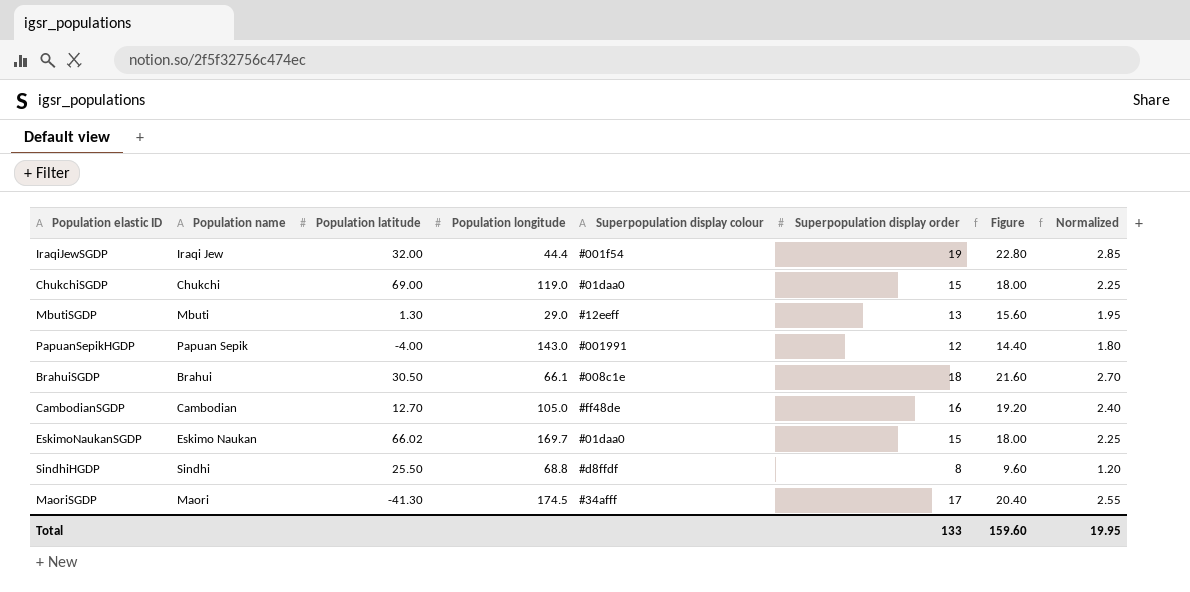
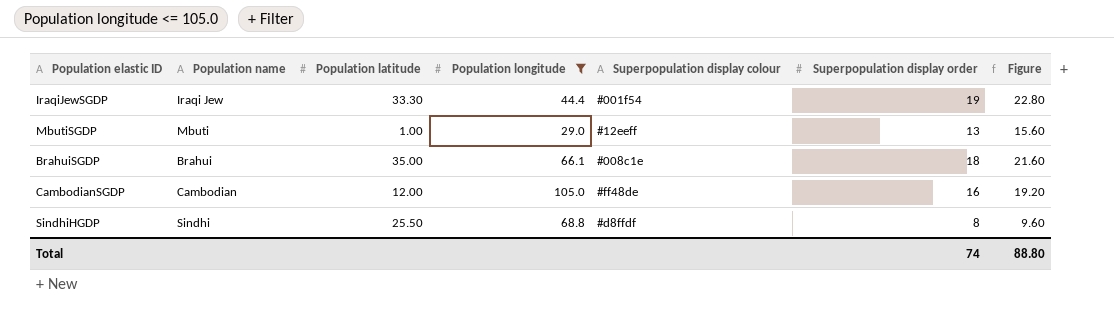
filter: none -> Population longitude <= 105.0
column Normalized | formula: [Superpopulation display order] * 0.15 -> none
IraqiJewSGDP | Population latitude: 32.00 -> 33.30
MbutiSGDP | Population latitude: 1.30 -> 1.00
BrahuiSGDP | Population latitude: 30.50 -> 35.00
CambodianSGDP | Population latitude: 12.70 -> 12.00
Total | Superpopulation display order: 133 -> 74
Total | Figure: 159.60 -> 88.80

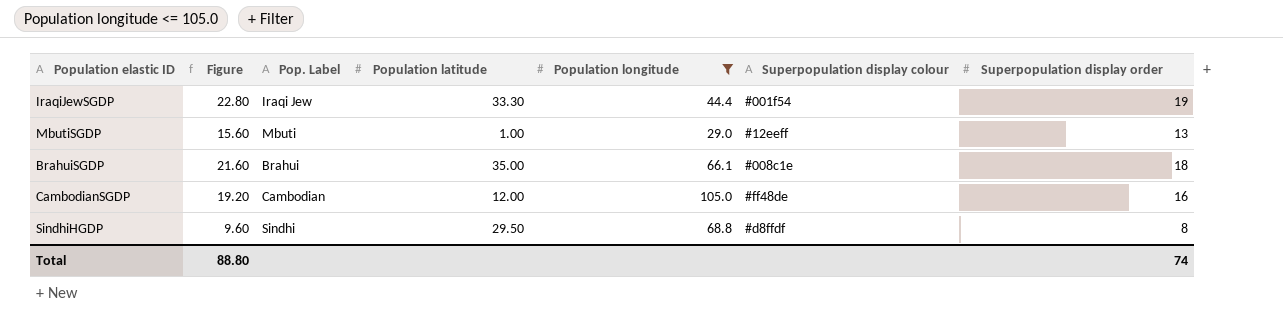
column Figure | position: 7 -> 2
column name: Population name -> Pop. Label
SindhiHGDP | Population latitude: 25.50 -> 29.50

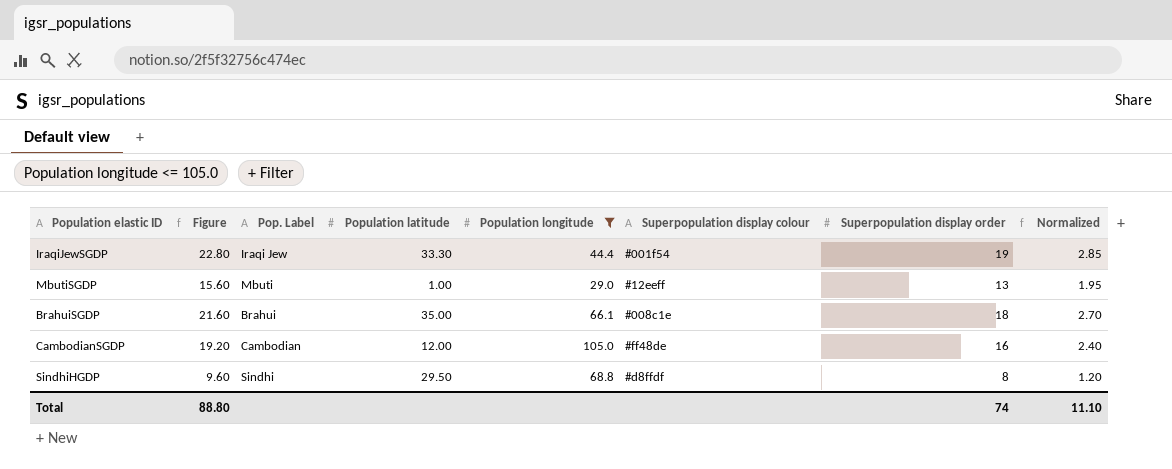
column Normalized | formula: none -> [Superpopulation display order] * 0.15

